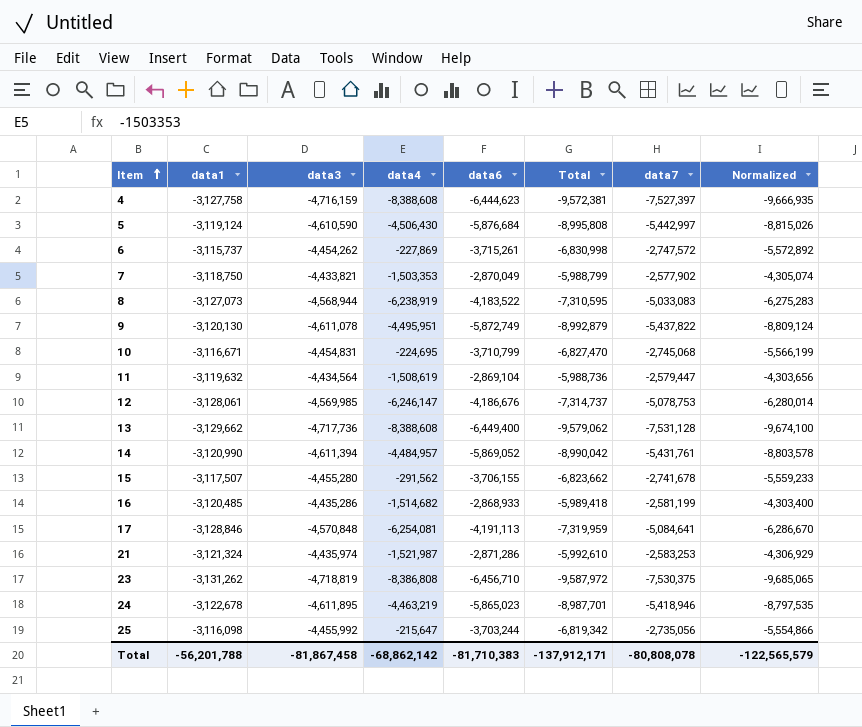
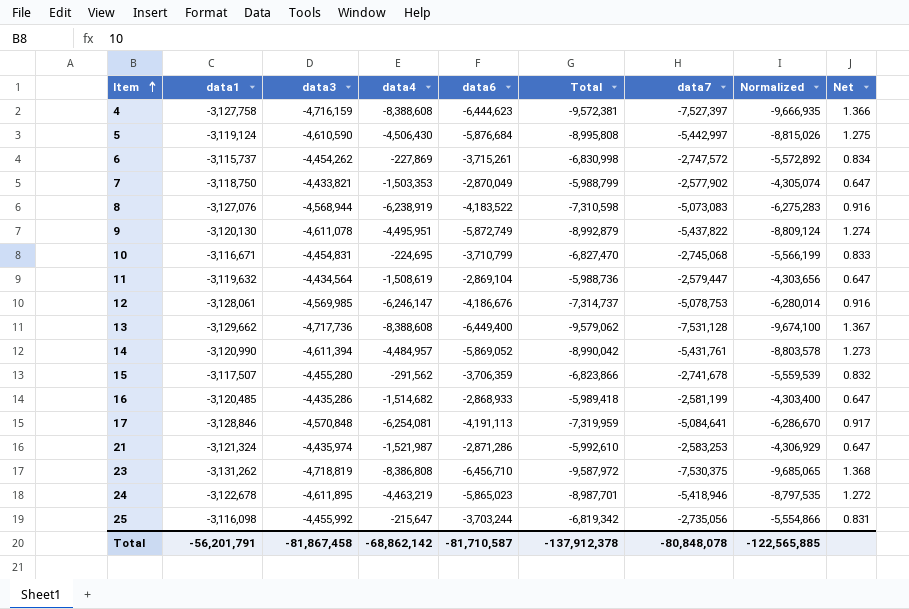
column Net | formula: none -> [data6] / [data3]
8 | data1: -3,127,073 -> -3,127,076
8 | Total: -7,310,595 -> -7,310,598
8 | data7: -5,033,083 -> -5,073,083
15 | data6: -3,706,155 -> -3,706,359
15 | Total: -6,823,662 -> -6,823,866
15 | Normalized: -5,559,233 -> -5,559,539
Total | data1: -56,201,788 -> -56,201,791
Total | data6: -81,710,383 -> -81,710,587
Total | Total: -137,912,171 -> -137,912,378
Total | data7: -80,808,078 -> -80,848,078
Total | Normalized: -122,565,579 -> -122,565,885

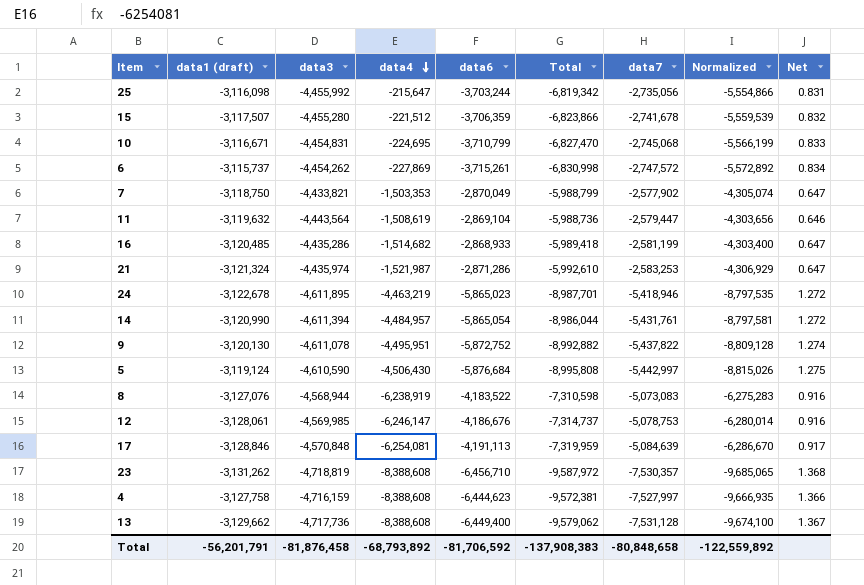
row order: Item ascending -> data4 descending
column name: data1 -> data1 (draft)
15 | data4: -291,562 -> -221,512
11 | data3: -4,434,564 -> -4,443,564
11 | Net: 0.647 -> 0.646
14 | data6: -5,869,052 -> -5,865,054
14 | Total: -8,990,042 -> -8,986,044
14 | Normalized: -8,803,578 -> -8,797,581
14 | Net: 1.273 -> 1.272
9 | data6: -5,872,749 -> -5,872,752
9 | Total: -8,992,879 -> -8,992,882
9 | Normalized: -8,809,124 -> -8,809,128
17 | data7: -5,084,641 -> -5,084,639
23 | data4: -8,386,808 -> -8,388,608
23 | data7: -7,530,375 -> -7,530,357
4 | data7: -7,527,397 -> -7,527,997
Total | data3: -81,867,458 -> -81,876,458
Total | data4: -68,862,142 -> -68,793,892
Total | data6: -81,710,587 -> -81,706,592
Total | Total: -137,912,378 -> -137,908,383
Total | data7: -80,848,078 -> -80,848,658
Total | Normalized: -122,565,885 -> -122,559,892

